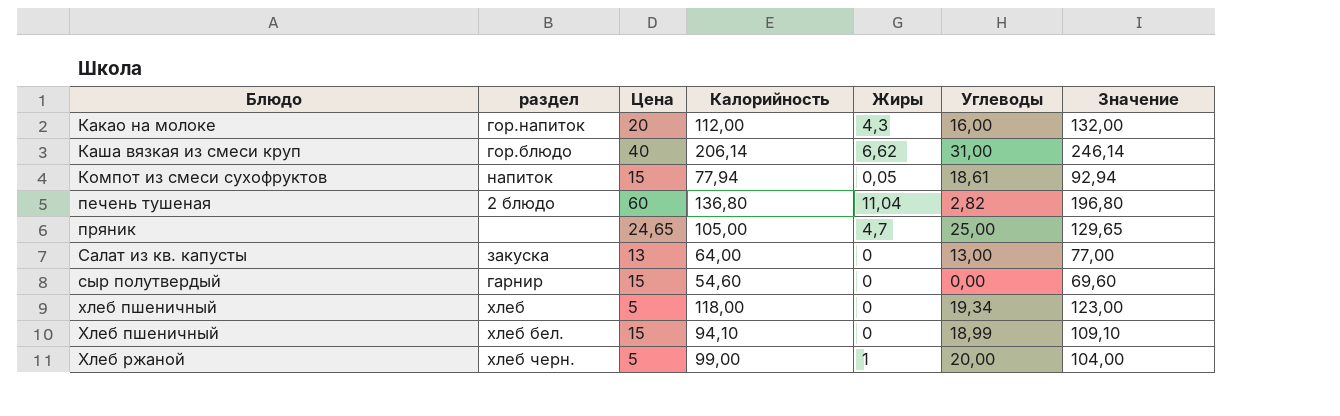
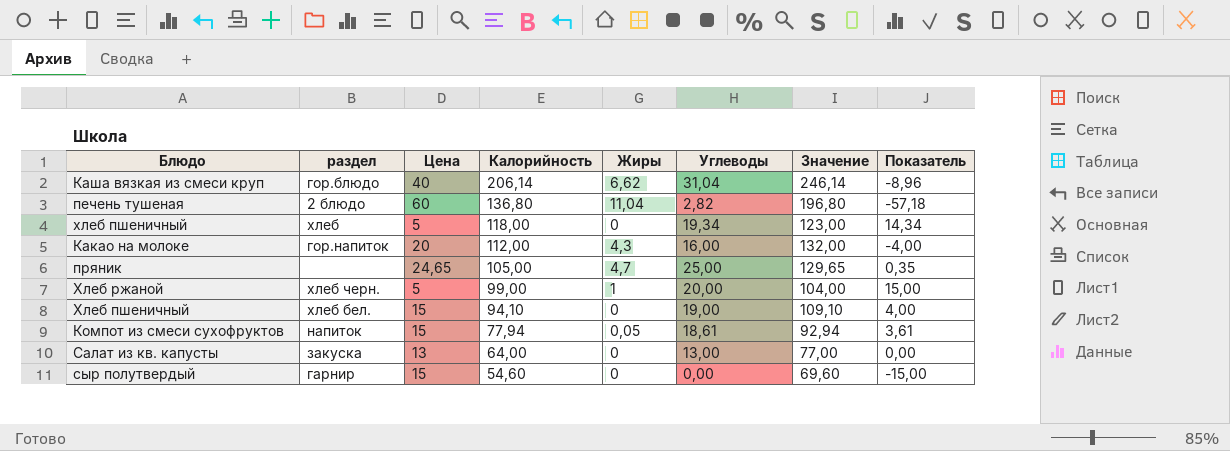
row order: Блюдо ascending -> Калорийность descending
column Показатель | formula: none -> [Углеводы] - [Цена]
Каша вязкая из смеси круп | Углеводы: 31,00 -> 31,04
Хлеб пшеничный | Углеводы: 18,99 -> 19,00

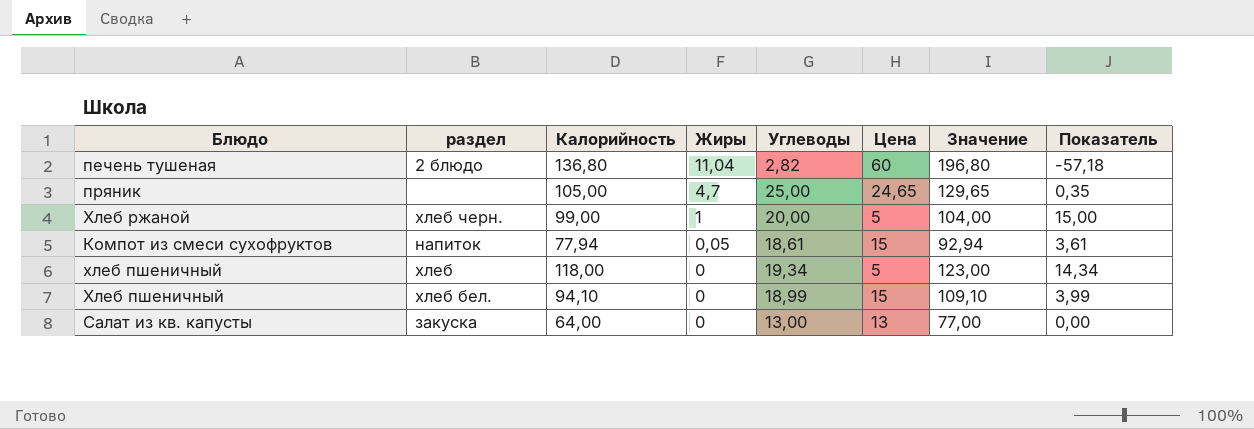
row order: Калорийность descending -> Жиры descending
column Цена | position: 3 -> 6
row Каша вязкая из смеси круп: гор.блюдо | 40 | 206,14 | 6,62 | 31,04 | 246,14 | -8,96 -> none
row Какао на молоке: гор.напиток | 20 | 112,00 | 4,3 | 16,00 | 132,00 | -4,00 -> none
row сыр полутвердый: гарнир | 15 | 54,60 | 0 | 0,00 | 69,60 | -15,00 -> none
Хлеб пшеничный | Углеводы: 19,00 -> 18,99
Хлеб пшеничный | Показатель: 4,00 -> 3,99

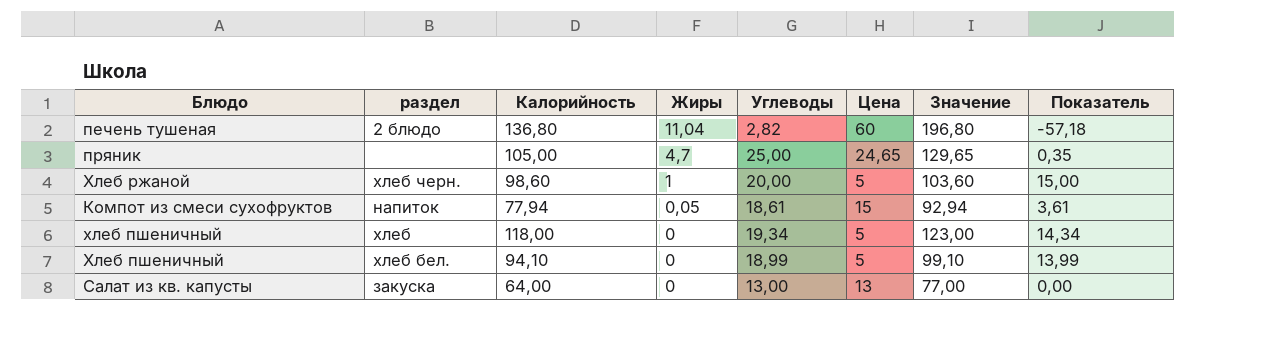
Хлеб ржаной | Калорийность: 99,00 -> 98,60
Хлеб ржаной | Значение: 104,00 -> 103,60
Хлеб пшеничный | Цена: 15 -> 5
Хлеб пшеничный | Значение: 109,10 -> 99,10
Хлеб пшеничный | Показатель: 3,99 -> 13,99

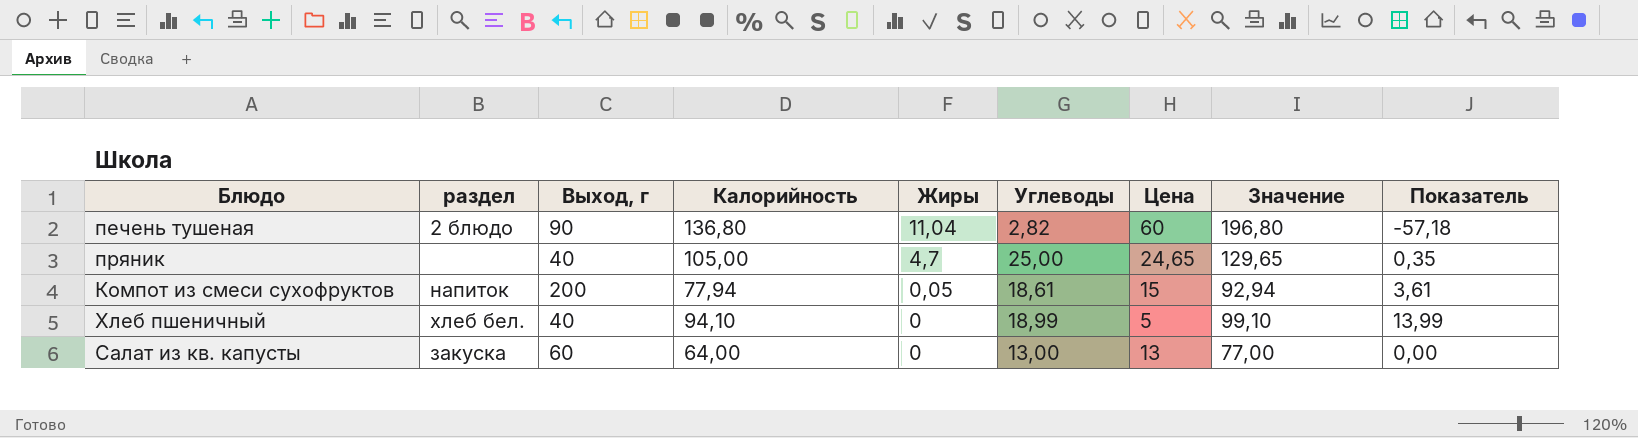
column Выход, г | position: none -> 3
row Хлеб ржаной: хлеб черн. | 98,60 | 1 | 20,00 | 5 | 103,60 | 15,00 -> none
row хлеб пшеничный: хлеб | 118,00 | 0 | 19,34 | 5 | 123,00 | 14,34 -> none

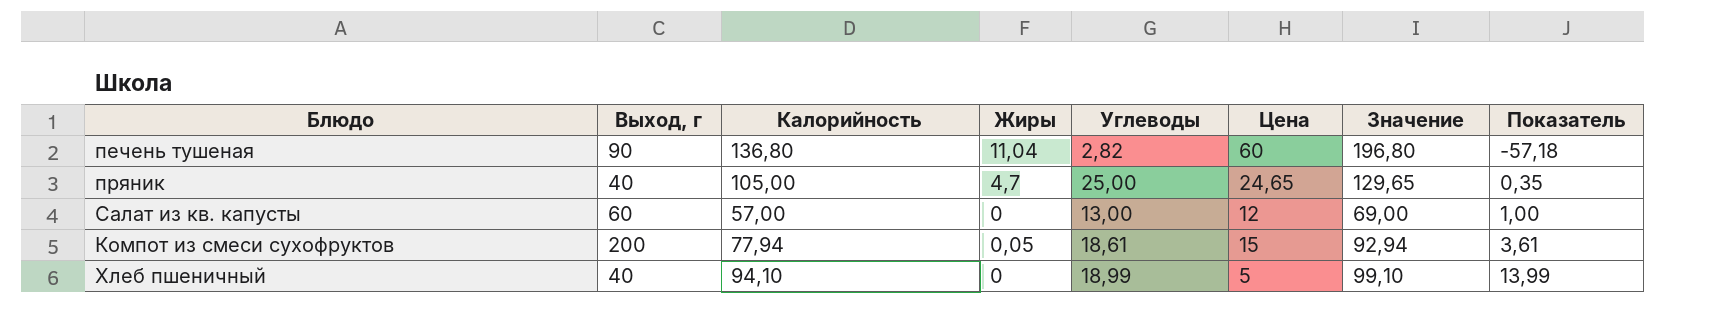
row order: Жиры descending -> Показатель ascending
column раздел | position: 2 -> none
Салат из кв. капусты | Калорийность: 64,00 -> 57,00
Салат из кв. капусты | Цена: 13 -> 12
Салат из кв. капусты | Значение: 77,00 -> 69,00
Салат из кв. капусты | Показатель: 0,00 -> 1,00

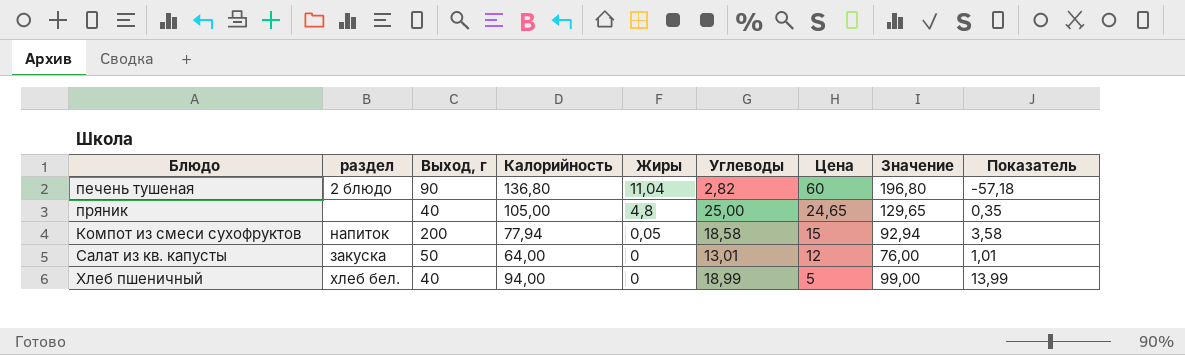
row order: Показатель ascending -> Жиры descending
column раздел | position: none -> 2
пряник | Жиры: 4,7 -> 4,8
Компот из смеси сухофруктов | Углеводы: 18,61 -> 18,58
Компот из смеси сухофруктов | Показатель: 3,61 -> 3,58
Салат из кв. капусты | Выход, г: 60 -> 50
Салат из кв. капусты | Калорийность: 57,00 -> 64,00
Салат из кв. капусты | Углеводы: 13,00 -> 13,01
Салат из кв. капусты | Значение: 69,00 -> 76,00
Салат из кв. капусты | Показатель: 1,00 -> 1,01
Хлеб пшеничный | Калорийность: 94,10 -> 94,00
Хлеб пшеничный | Значение: 99,10 -> 99,00

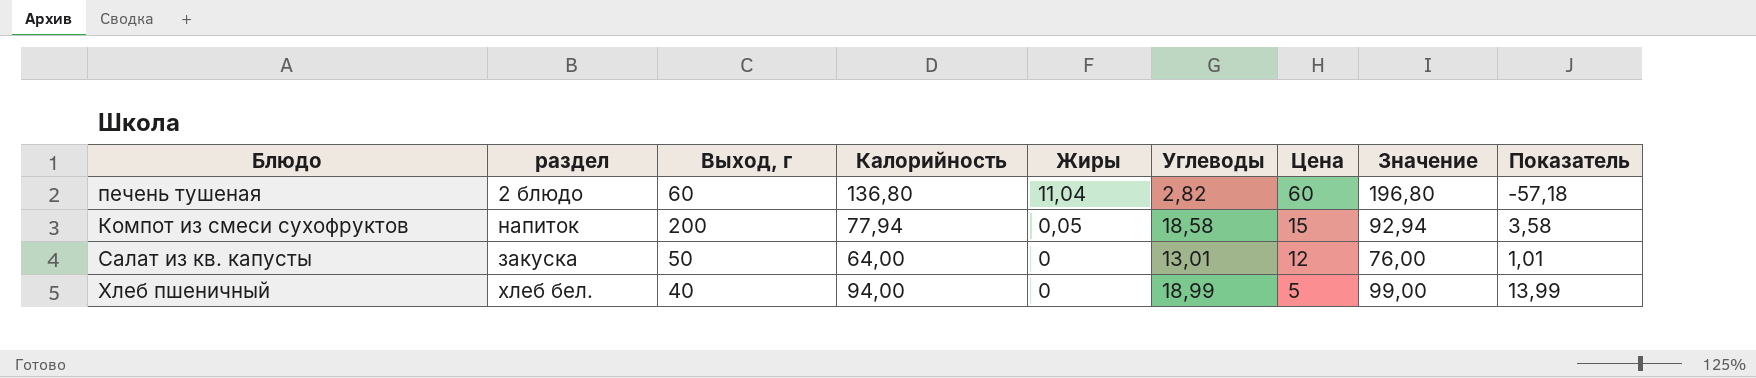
row пряник: none | 40 | 105,00 | 4,8 | 25,00 | 24,65 | 129,65 | 0,35 -> none
печень тушеная | Выход, г: 90 -> 60

